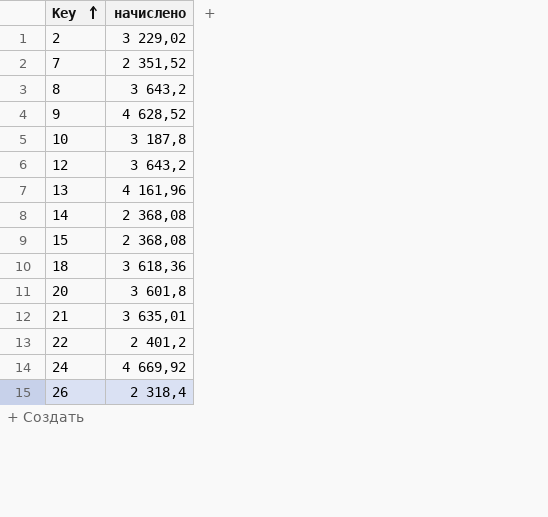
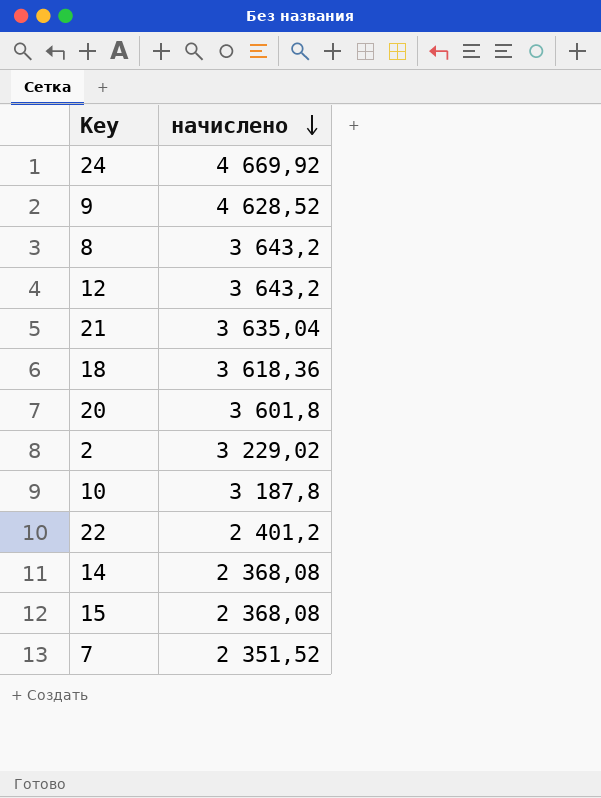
row order: Key ascending -> начислено descending
row 13: 4 161,96 -> none
row 26: 2 318,4 -> none
21 | начислено: 3 635,01 -> 3 635,04

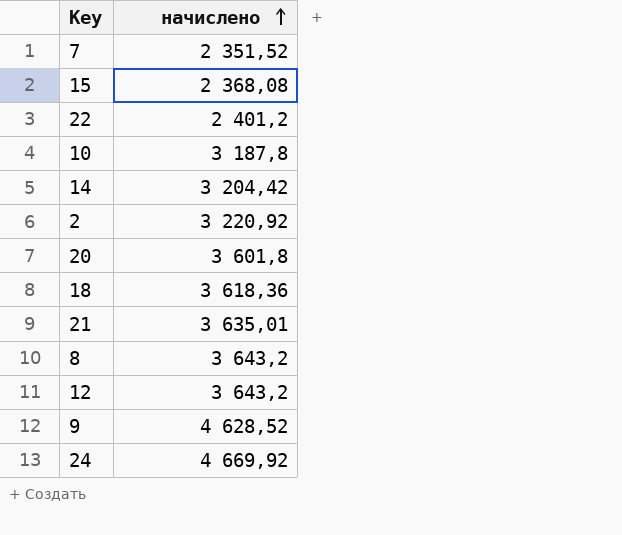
row order: начислено descending -> начислено ascending
14 | начислено: 2 368,08 -> 3 204,42
2 | начислено: 3 229,02 -> 3 220,92
21 | начислено: 3 635,04 -> 3 635,01

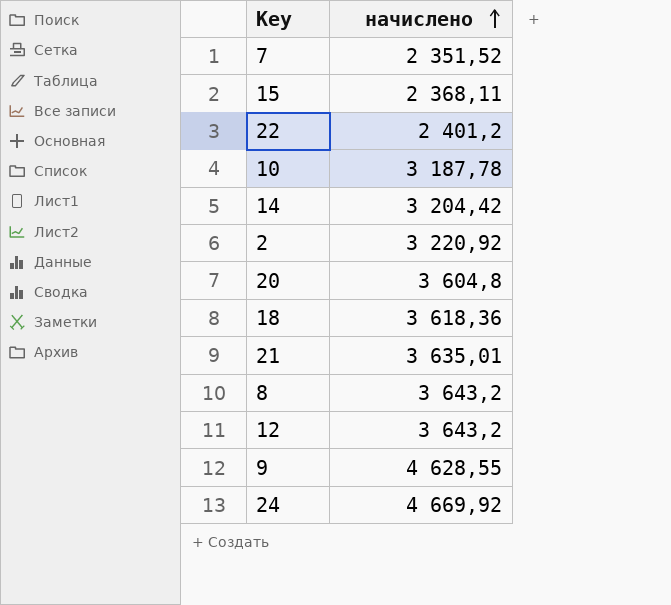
15 | начислено: 2 368,08 -> 2 368,11
10 | начислено: 3 187,8 -> 3 187,78
20 | начислено: 3 601,8 -> 3 604,8
9 | начислено: 4 628,52 -> 4 628,55

